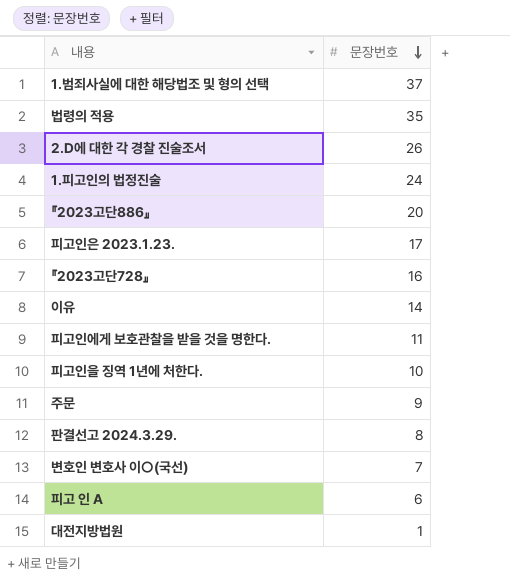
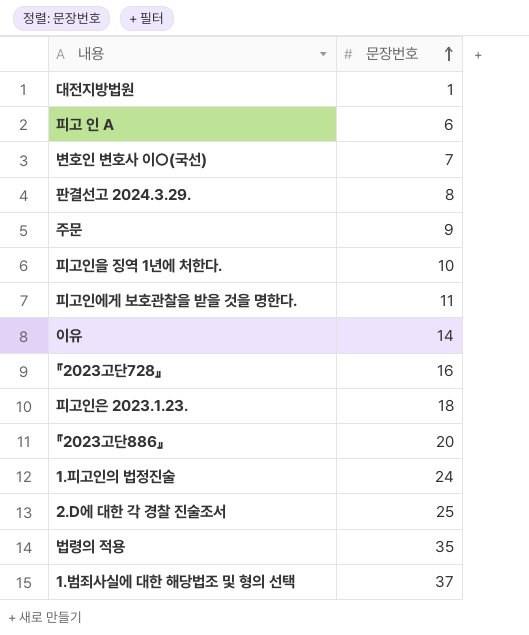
row order: 문장번호 descending -> 문장번호 ascending
피고인은 2023.1.23. | 문장번호: 17 -> 18
2.D에 대한 각 경찰 진술조서 | 문장번호: 26 -> 25

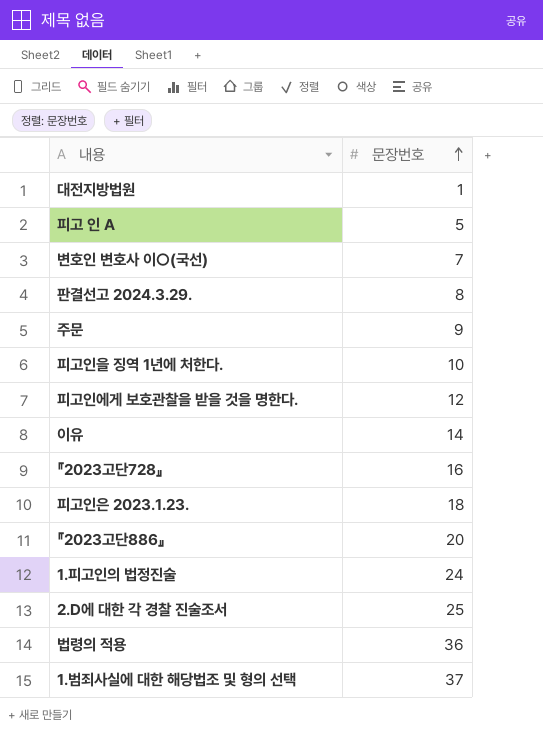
피고 인 A | 문장번호: 6 -> 5
피고인에게 보호관찰을 받을 것을 명한다. | 문장번호: 11 -> 12
법령의 적용 | 문장번호: 35 -> 36

